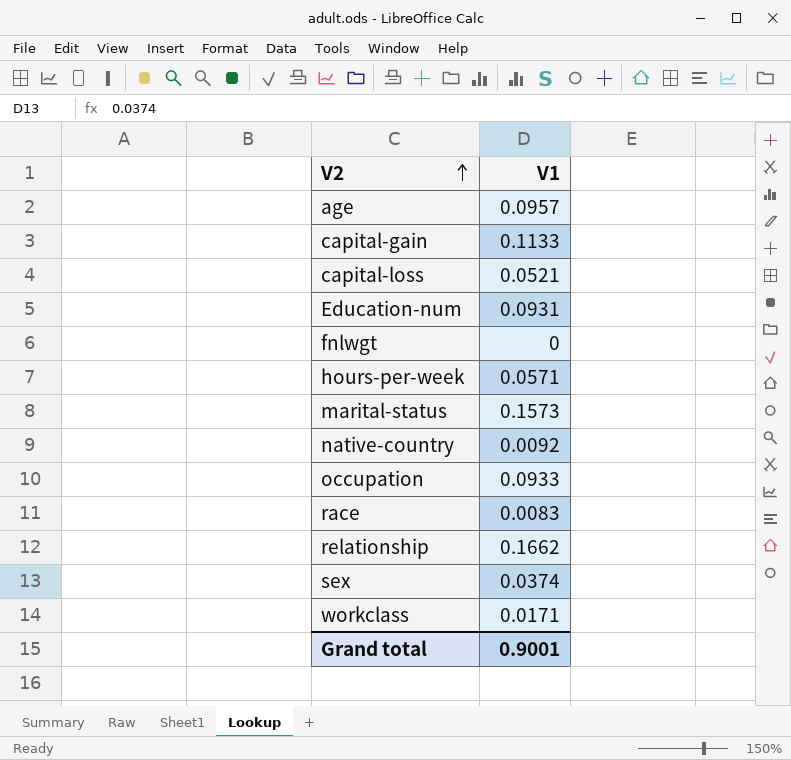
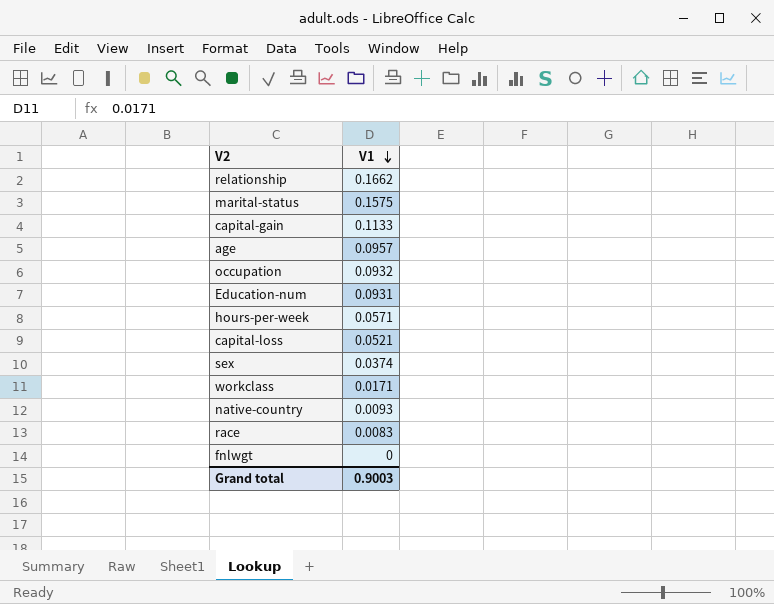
row order: V2 ascending -> V1 descending
marital-status | V1: 0.1573 -> 0.1575
occupation | V1: 0.0933 -> 0.0932
native-country | V1: 0.0092 -> 0.0093
Grand total | V1: 0.9001 -> 0.9003

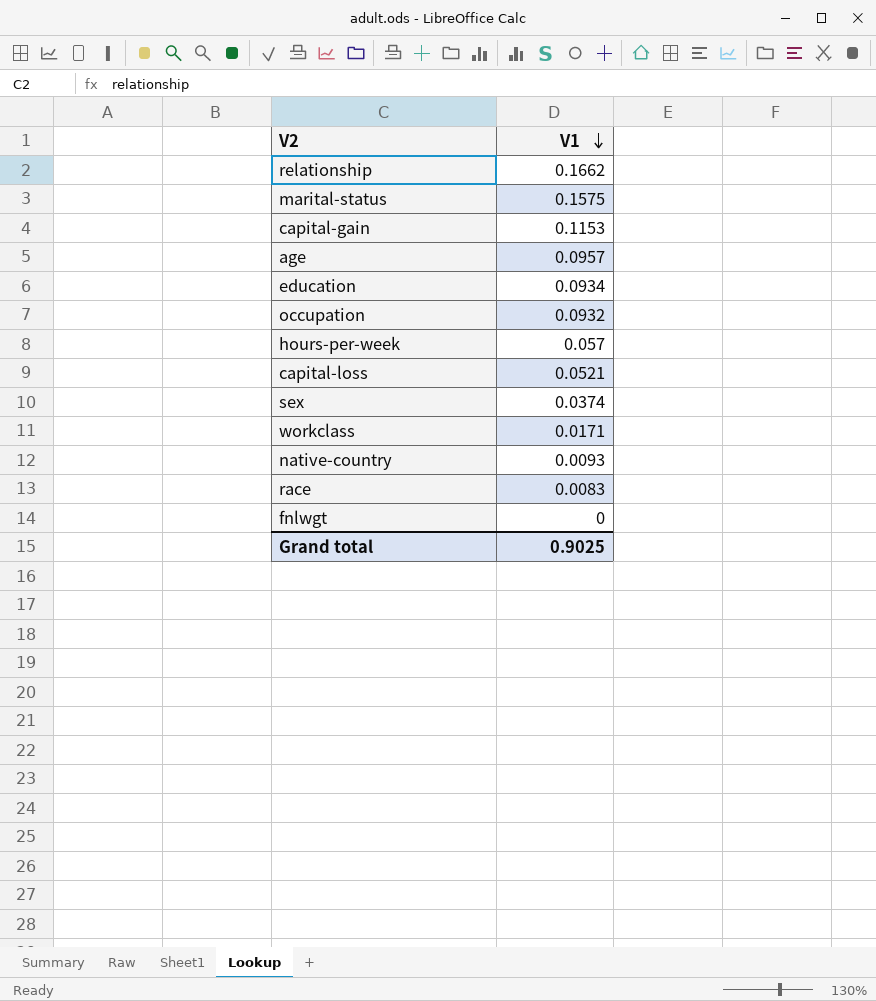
row Education-num: 0.0931 -> none
capital-gain | V1: 0.1133 -> 0.1153
row education: none -> 0.0934
hours-per-week | V1: 0.0571 -> 0.057
Grand total | V1: 0.9003 -> 0.9025

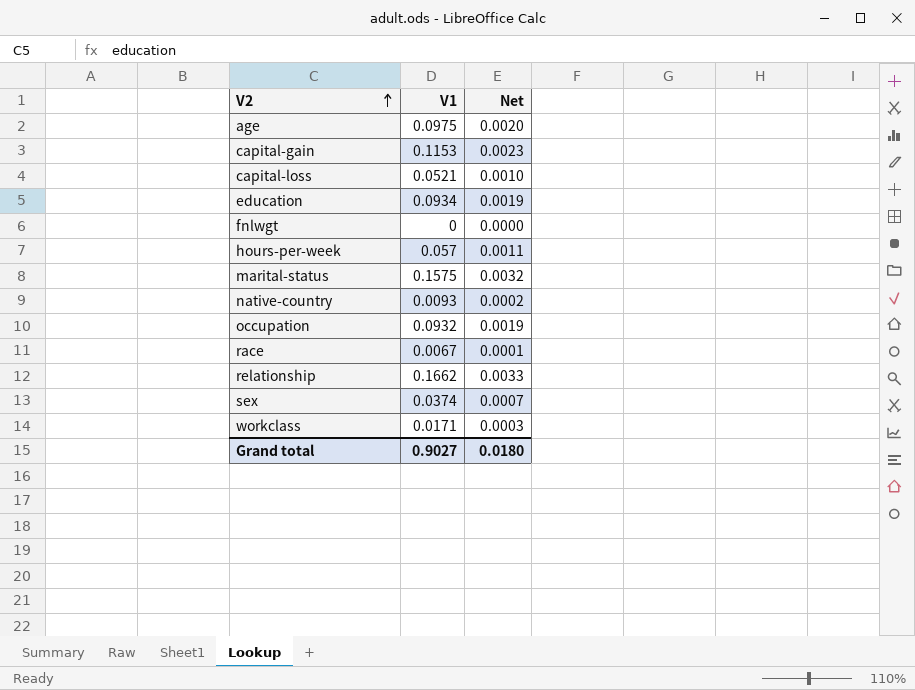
row order: V1 descending -> V2 ascending
column Net | formula: none -> [V1] * 0.02
age | V1: 0.0957 -> 0.0975
race | V1: 0.0083 -> 0.0067
Grand total | V1: 0.9025 -> 0.9027

